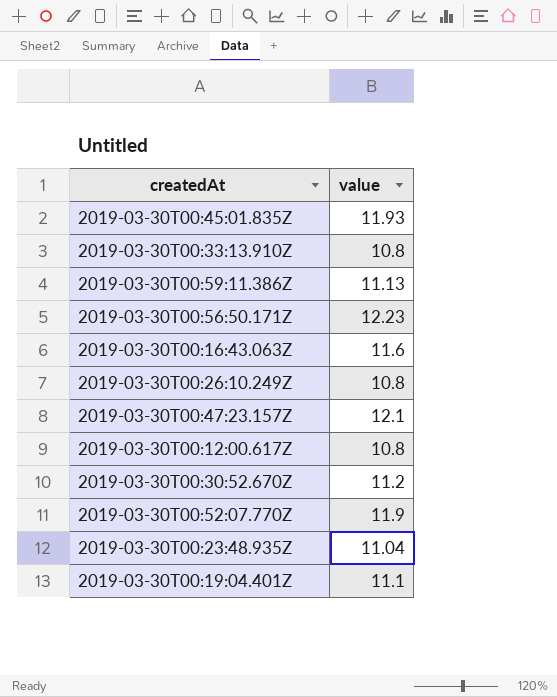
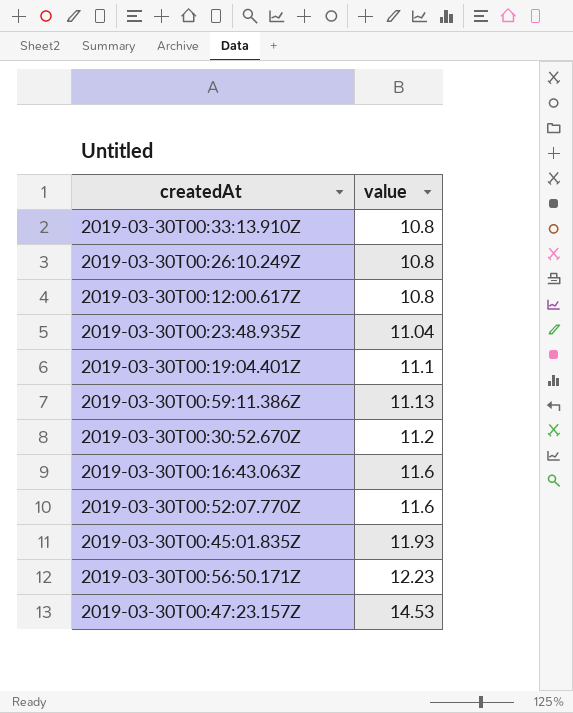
row order: none -> value ascending
2019-03-30T00:52:07.770Z | value: 11.9 -> 11.6
2019-03-30T00:47:23.157Z | value: 12.1 -> 14.53

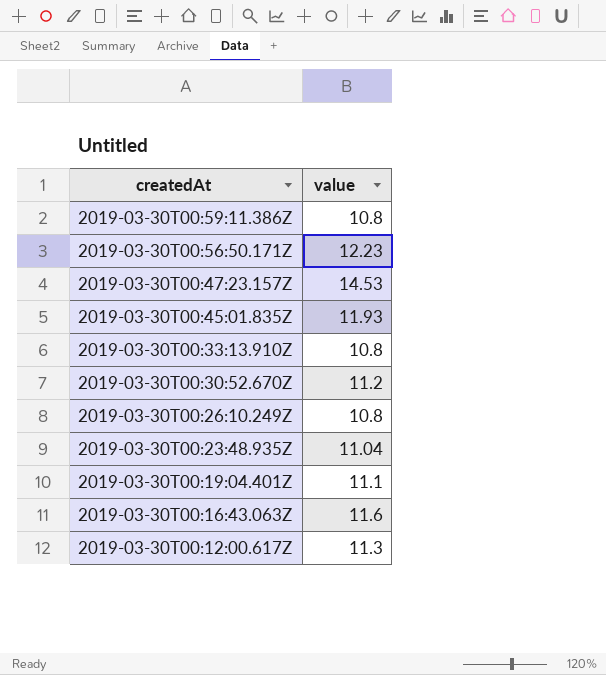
row order: value ascending -> createdAt descending
row 2019-03-30T00:52:07.770Z: 11.6 -> none
2019-03-30T00:59:11.386Z | value: 11.13 -> 10.8
2019-03-30T00:12:00.617Z | value: 10.8 -> 11.3

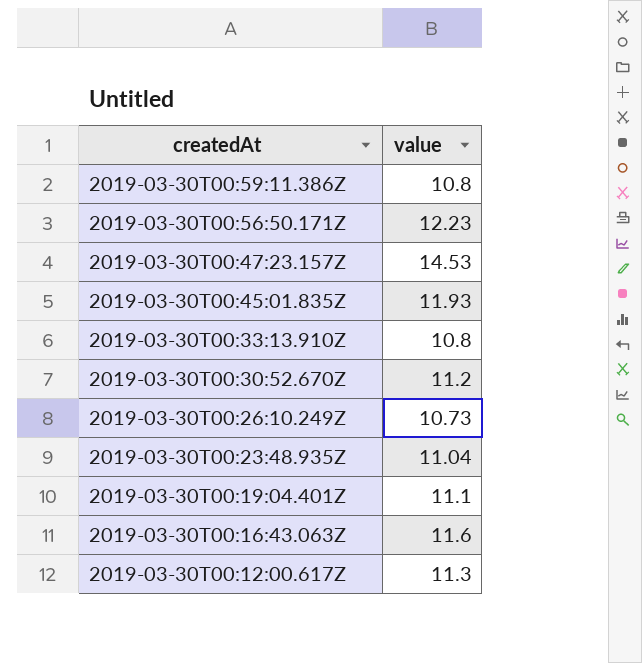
2019-03-30T00:26:10.249Z | value: 10.8 -> 10.73

